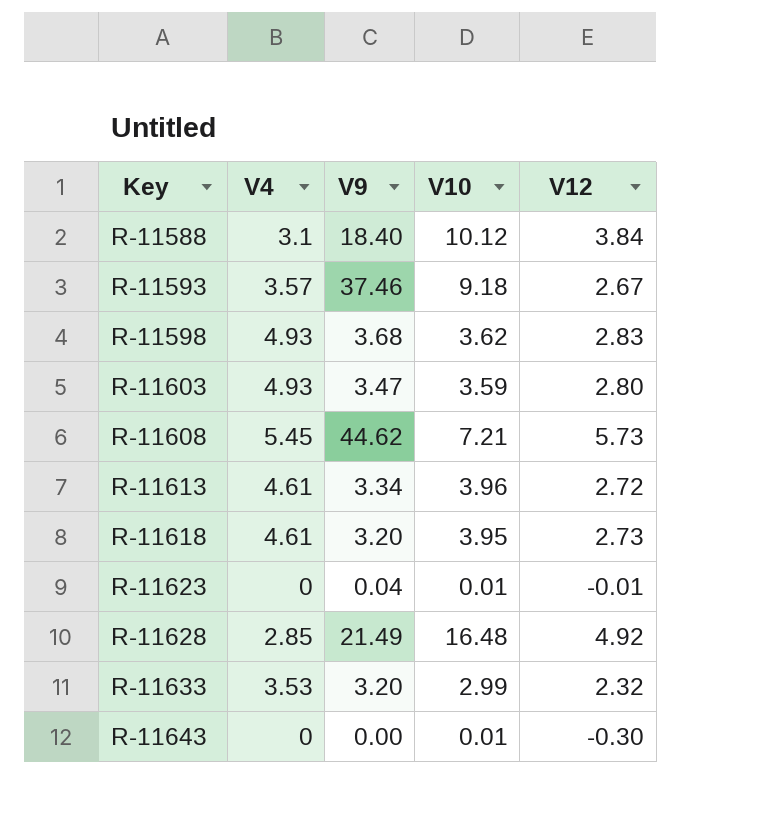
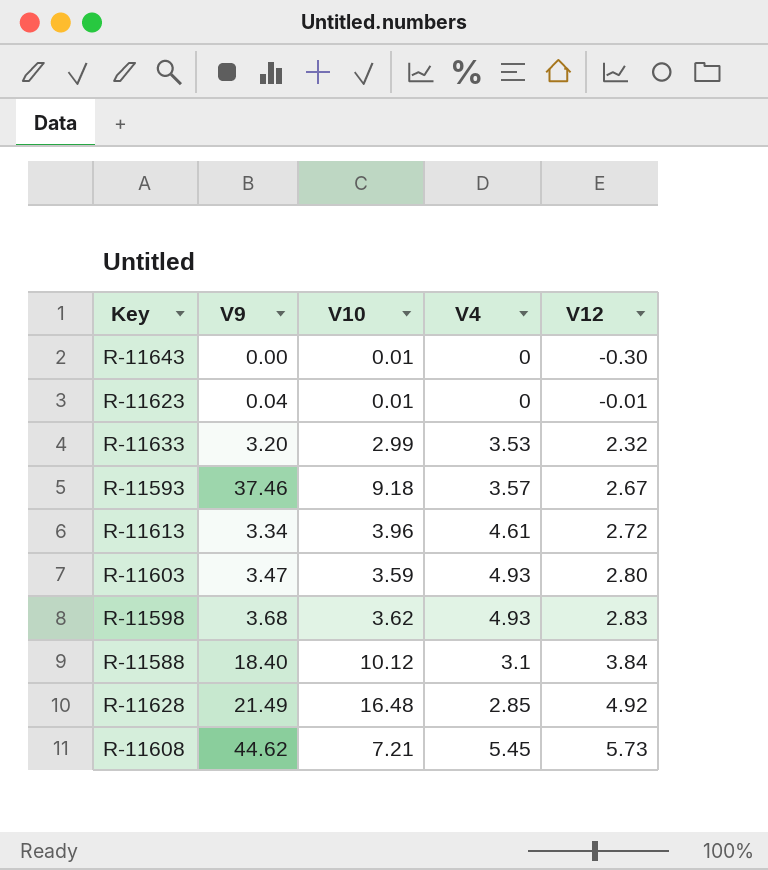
row order: Key ascending -> V12 ascending
column V4 | position: 2 -> 4
row R-11618: 4.61 | 3.20 | 3.95 | 2.73 -> none

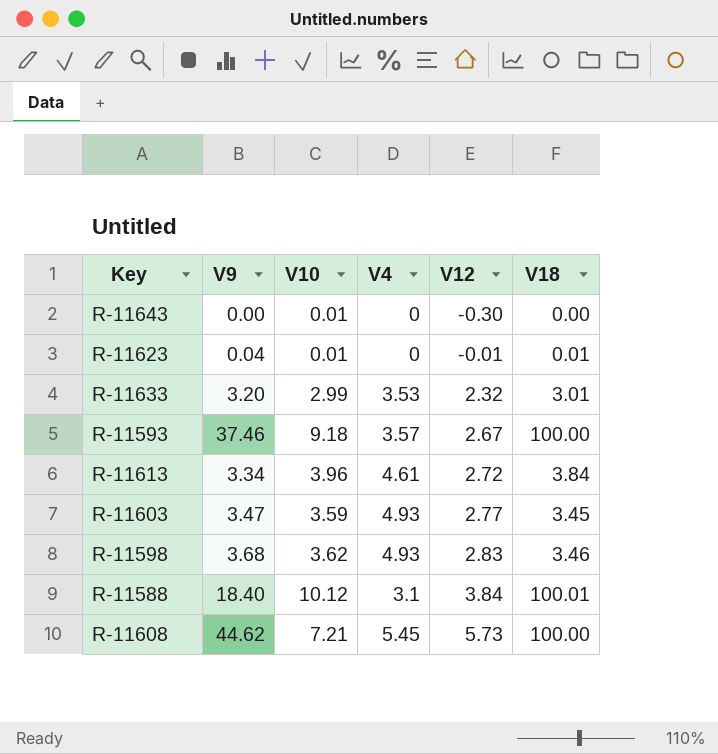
column V18 | position: none -> 6
row R-11628: 21.49 | 16.48 | 2.85 | 4.92 -> none
R-11603 | V12: 2.80 -> 2.77

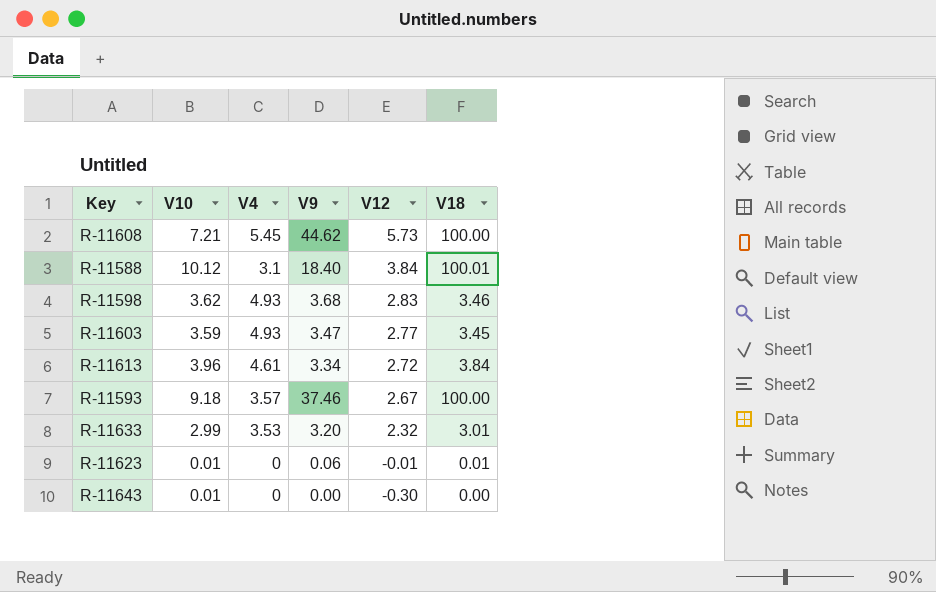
row order: V12 ascending -> V12 descending
column V9 | position: 2 -> 4
R-11623 | V9: 0.04 -> 0.06

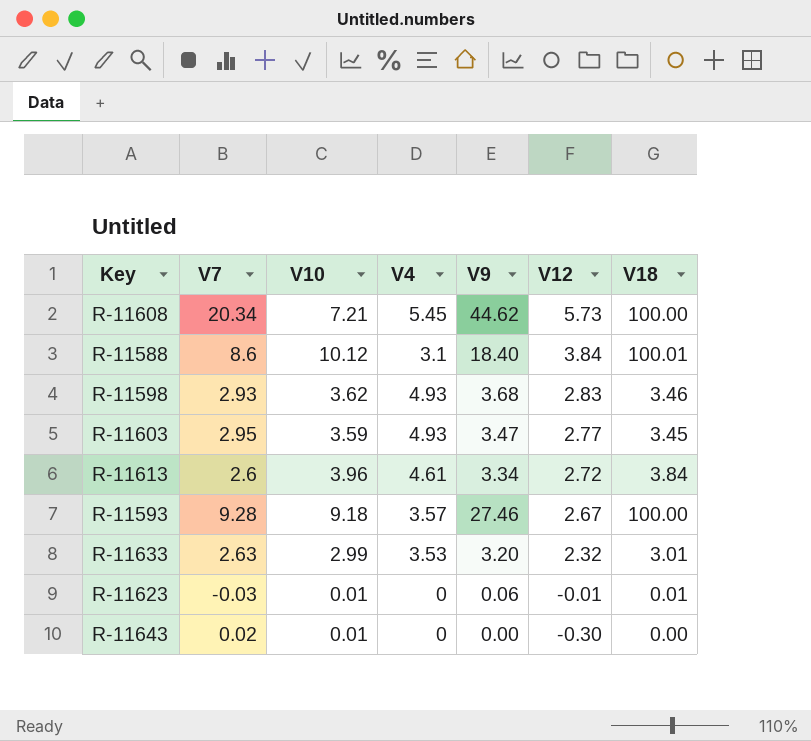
column V7 | position: none -> 2
R-11593 | V9: 37.46 -> 27.46

